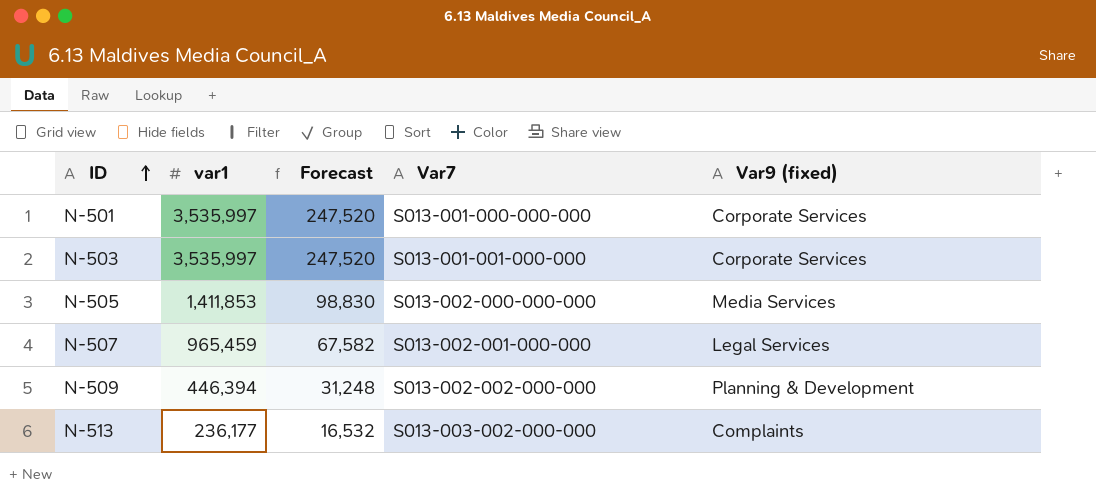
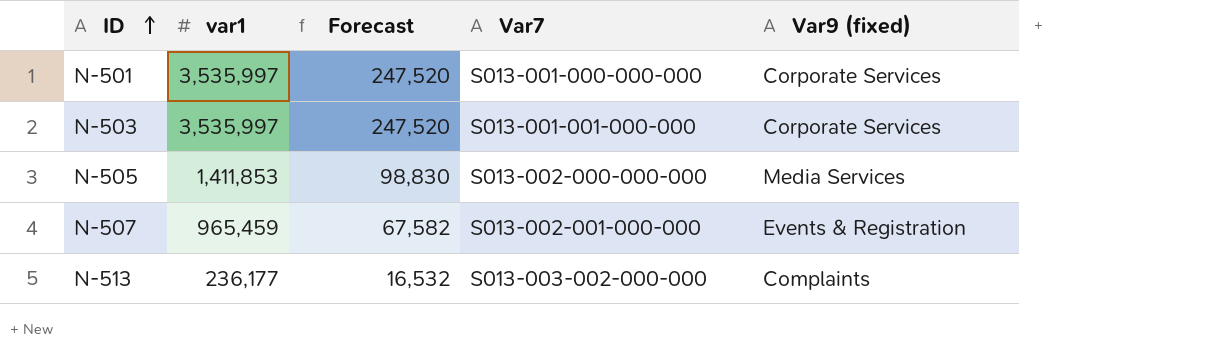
row N-509: 446,394 | 31,248 | S013-002-002-000-000 | Planning & Development -> none
N-507 | Var9 (fixed): Legal Services -> Events & Registration

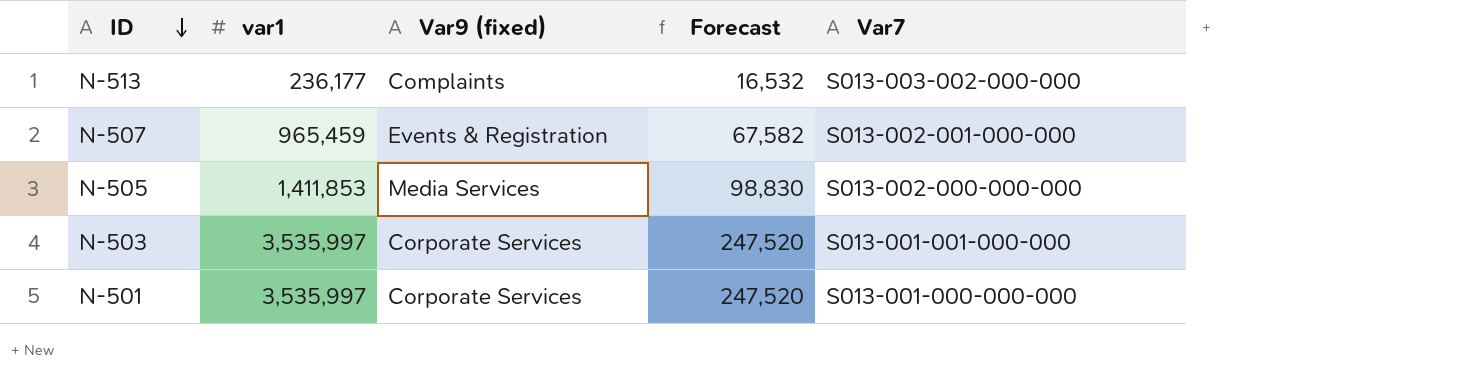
row order: ID ascending -> ID descending
column Var9 (fixed) | position: 5 -> 3

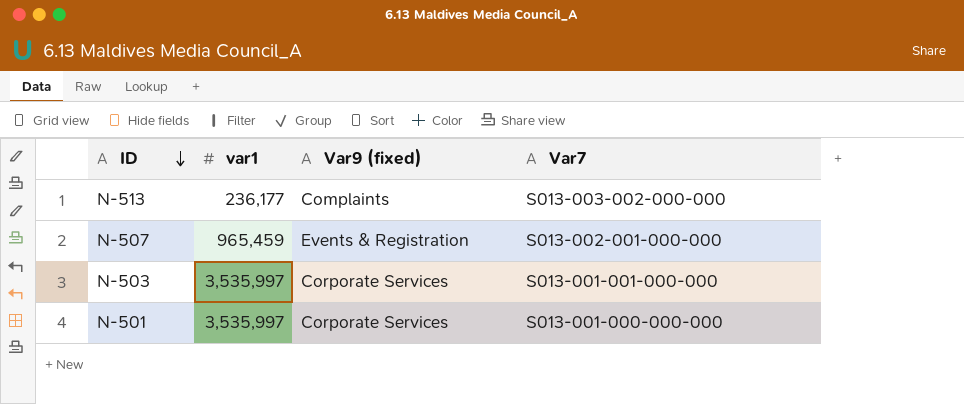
column Forecast | formula: [var1] * 0.07 -> none
row N-505: 1,411,853 | Media Services | 98,830 | S013-002-000-000-000 -> none

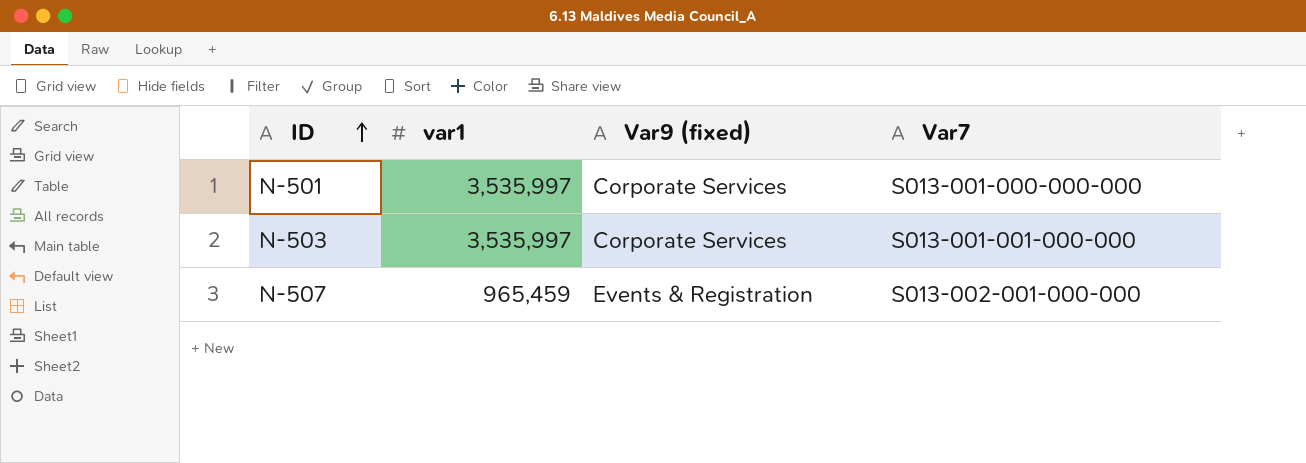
row order: ID descending -> ID ascending
row N-513: 236,177 | Complaints | S013-003-002-000-000 -> none

